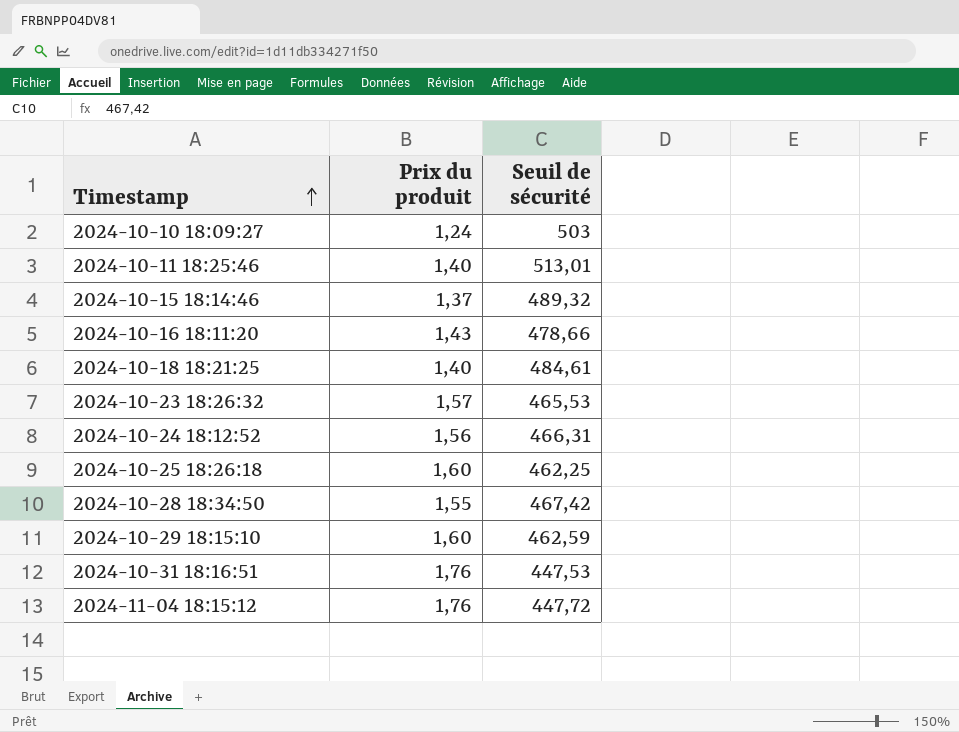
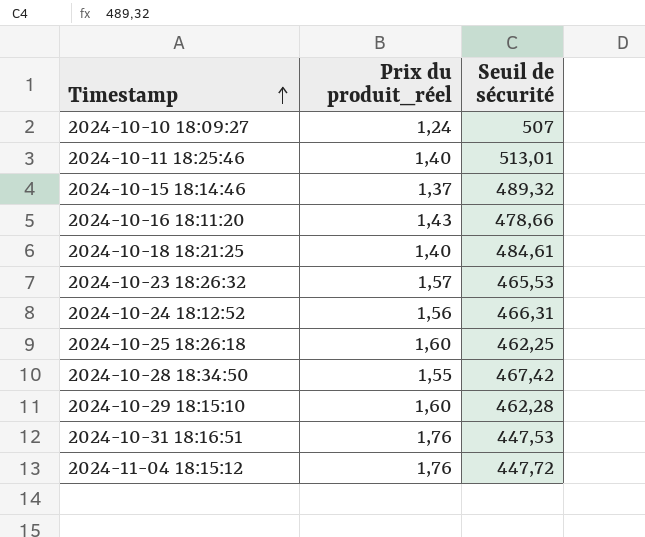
column name: Prix du produit -> Prix du produit_réel
2024-10-10 18:09:27 | Seuil de sécurité: 503 -> 507
2024-10-29 18:15:10 | Seuil de sécurité: 462,59 -> 462,28

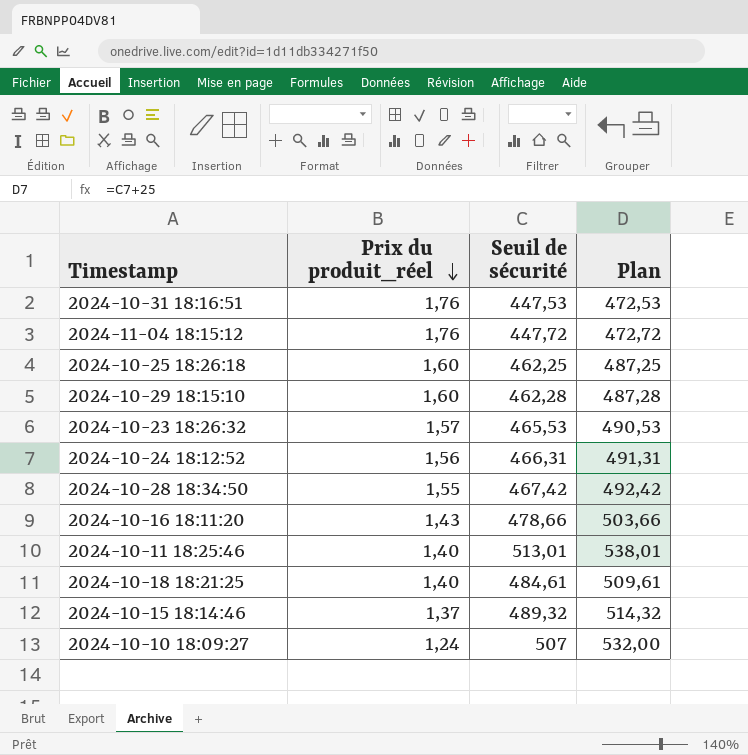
row order: Timestamp ascending -> Prix du produit_réel descending
column Plan | formula: none -> [Seuil de sécurité] + 25

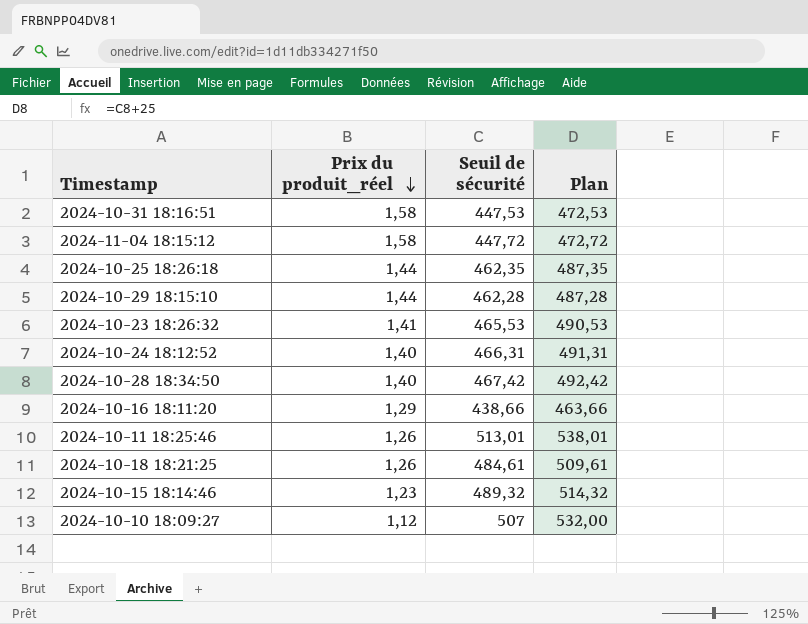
2024-10-31 18:16:51 | Prix du produit_réel: 1,76 -> 1,58
2024-11-04 18:15:12 | Prix du produit_réel: 1,76 -> 1,58
2024-10-25 18:26:18 | Prix du produit_réel: 1,60 -> 1,44
2024-10-25 18:26:18 | Seuil de sécurité: 462,25 -> 462,35
2024-10-25 18:26:18 | Plan: 487,25 -> 487,35
2024-10-29 18:15:10 | Prix du produit_réel: 1,60 -> 1,44
2024-10-23 18:26:32 | Prix du produit_réel: 1,57 -> 1,41
2024-10-24 18:12:52 | Prix du produit_réel: 1,56 -> 1,40
2024-10-28 18:34:50 | Prix du produit_réel: 1,55 -> 1,40
2024-10-16 18:11:20 | Prix du produit_réel: 1,43 -> 1,29
2024-10-16 18:11:20 | Seuil de sécurité: 478,66 -> 438,66
2024-10-16 18:11:20 | Plan: 503,66 -> 463,66
2024-10-11 18:25:46 | Prix du produit_réel: 1,40 -> 1,26
2024-10-18 18:21:25 | Prix du produit_réel: 1,40 -> 1,26
2024-10-15 18:14:46 | Prix du produit_réel: 1,37 -> 1,23
2024-10-10 18:09:27 | Prix du produit_réel: 1,24 -> 1,12

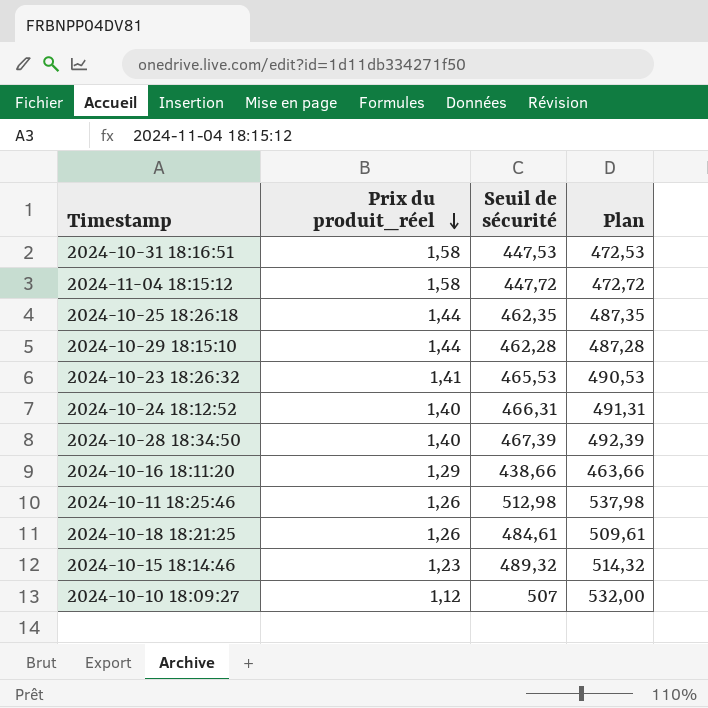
2024-10-28 18:34:50 | Seuil de sécurité: 467,42 -> 467,39
2024-10-28 18:34:50 | Plan: 492,42 -> 492,39
2024-10-11 18:25:46 | Seuil de sécurité: 513,01 -> 512,98
2024-10-11 18:25:46 | Plan: 538,01 -> 537,98

